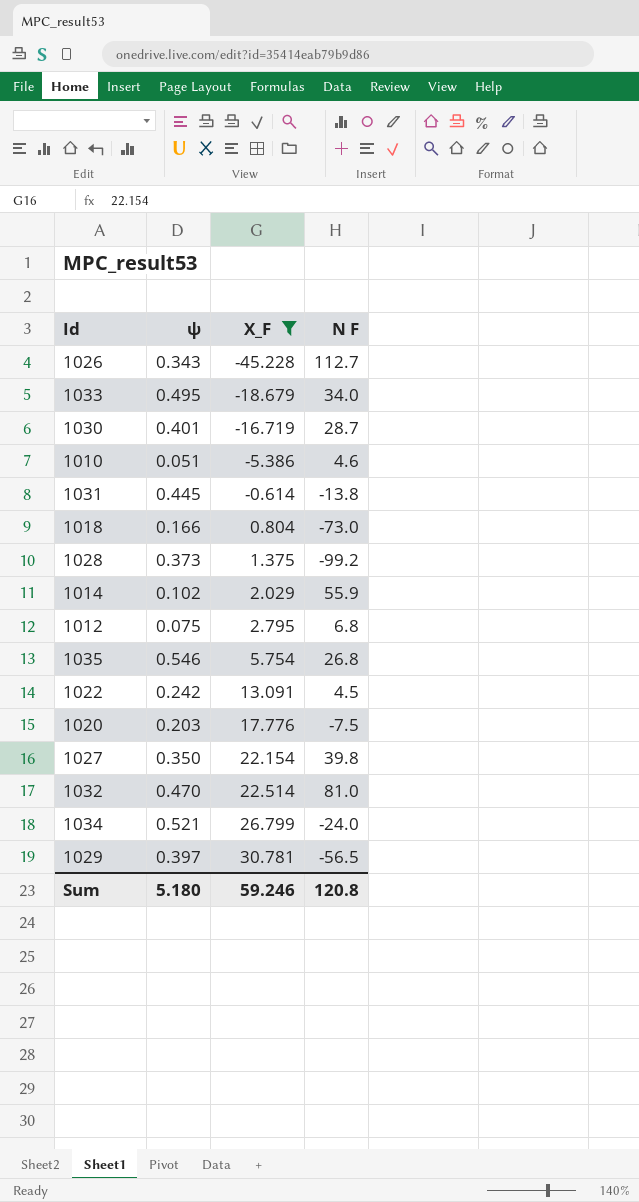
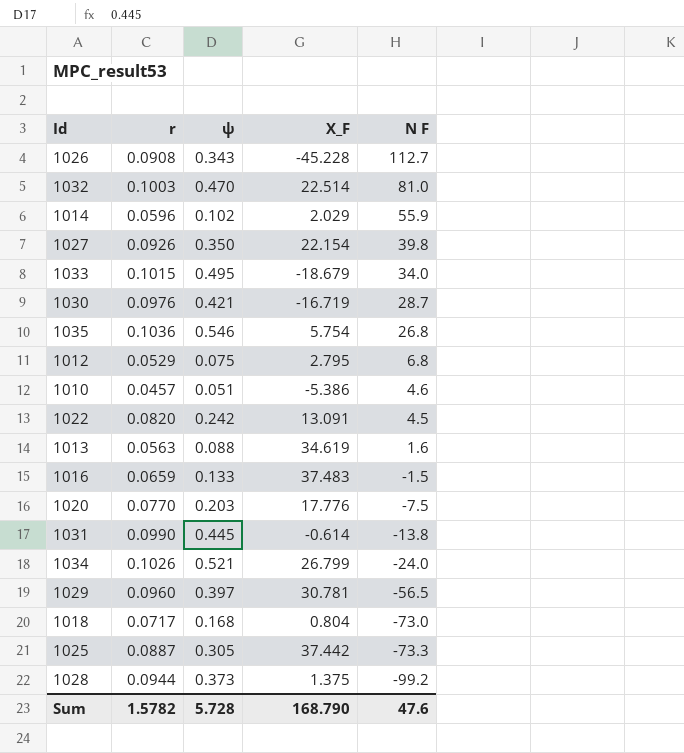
filter: X_F <= 30.781 -> none
row order: X_F ascending -> N F descending
column r | position: none -> 2
1030 | ψ: 0.401 -> 0.421
1018 | ψ: 0.166 -> 0.168
Sum | ψ: 5.180 -> 5.728
Sum | X_F: 59.246 -> 168.790
Sum | N F: 120.8 -> 47.6

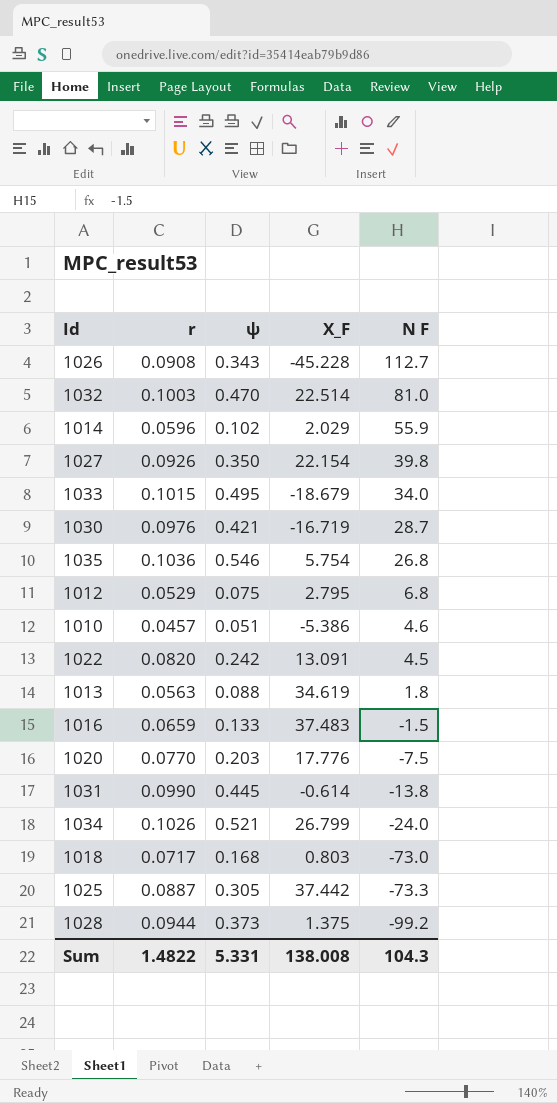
row 1029: 0.0960 | 0.397 | 30.781 | -56.5 -> none
1013 | N F: 1.6 -> 1.8
1018 | X_F: 0.804 -> 0.803
Sum | r: 1.5782 -> 1.4822
Sum | ψ: 5.728 -> 5.331
Sum | X_F: 168.790 -> 138.008
Sum | N F: 47.6 -> 104.3

